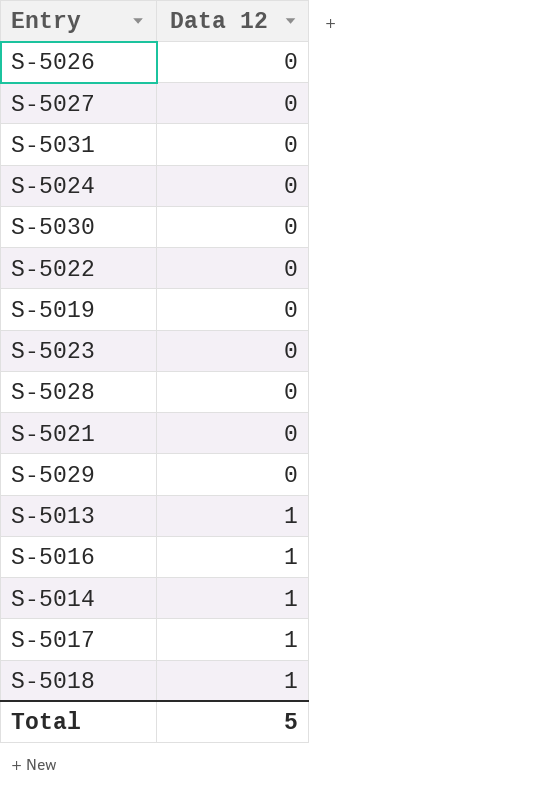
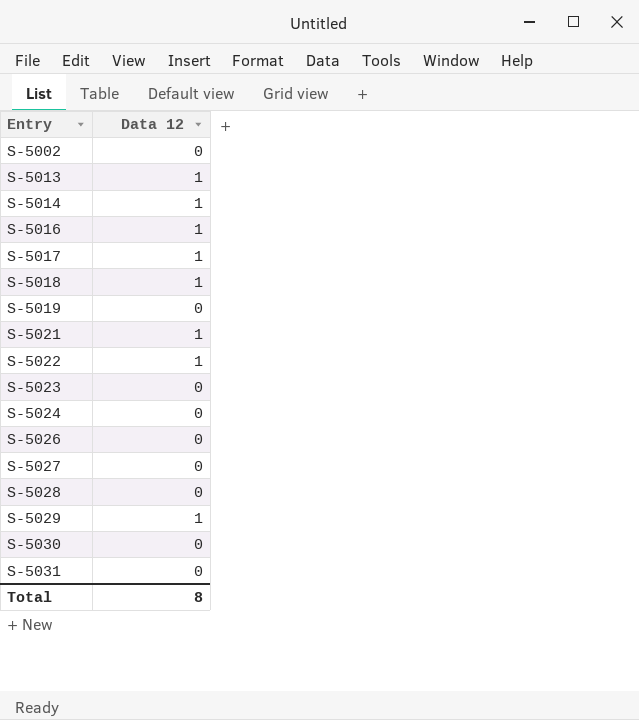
row order: Data 12 ascending -> Entry ascending
row S-5002: none -> 0
S-5021 | Data 12: 0 -> 1
S-5022 | Data 12: 0 -> 1
S-5029 | Data 12: 0 -> 1
Total | Data 12: 5 -> 8

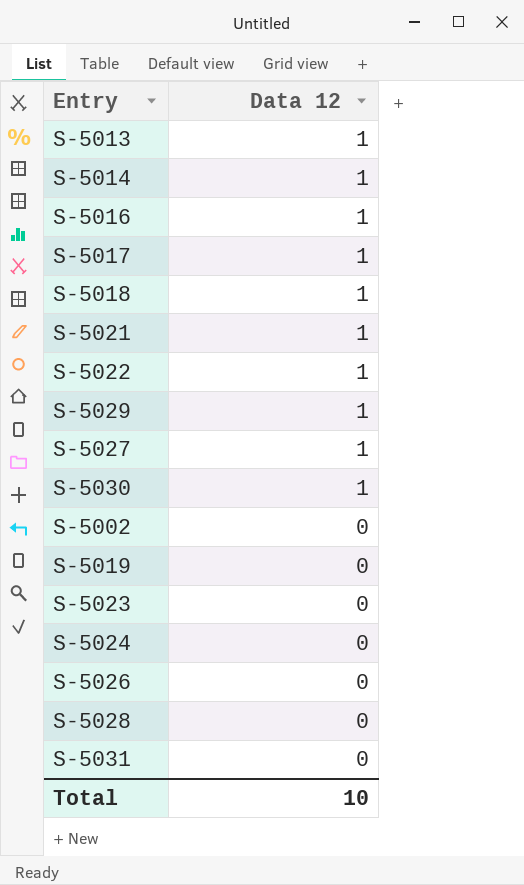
row order: Entry ascending -> Data 12 descending
S-5027 | Data 12: 0 -> 1
S-5030 | Data 12: 0 -> 1
Total | Data 12: 8 -> 10

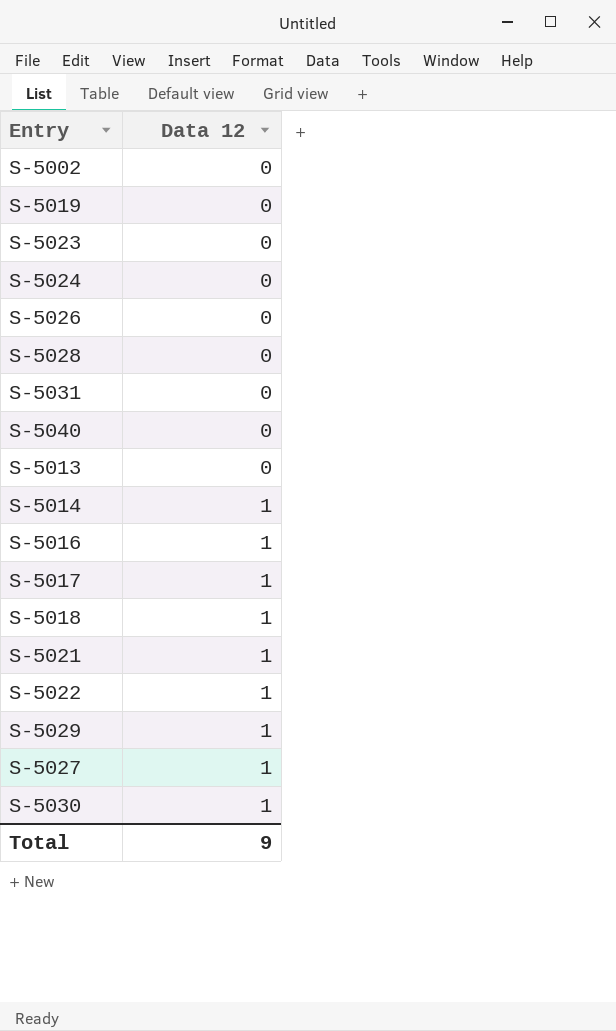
row order: Data 12 descending -> Data 12 ascending
row S-5040: none -> 0
S-5013 | Data 12: 1 -> 0
Total | Data 12: 10 -> 9

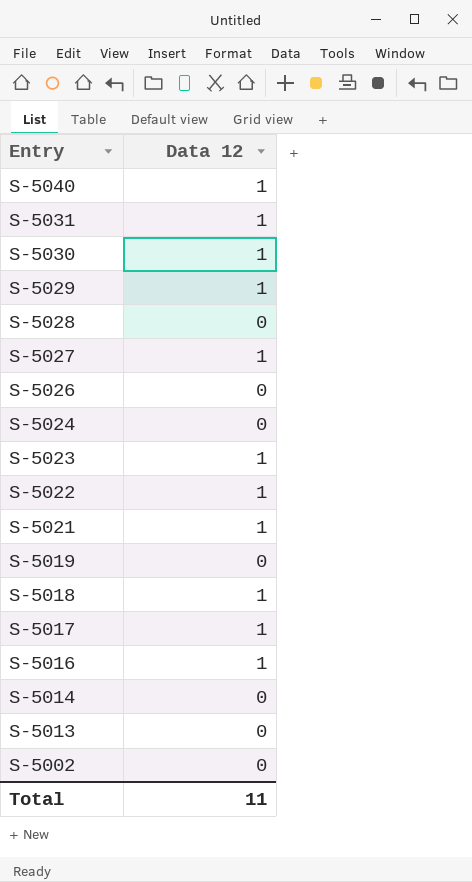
row order: Data 12 ascending -> Entry descending
S-5040 | Data 12: 0 -> 1
S-5031 | Data 12: 0 -> 1
S-5023 | Data 12: 0 -> 1
S-5014 | Data 12: 1 -> 0
Total | Data 12: 9 -> 11

